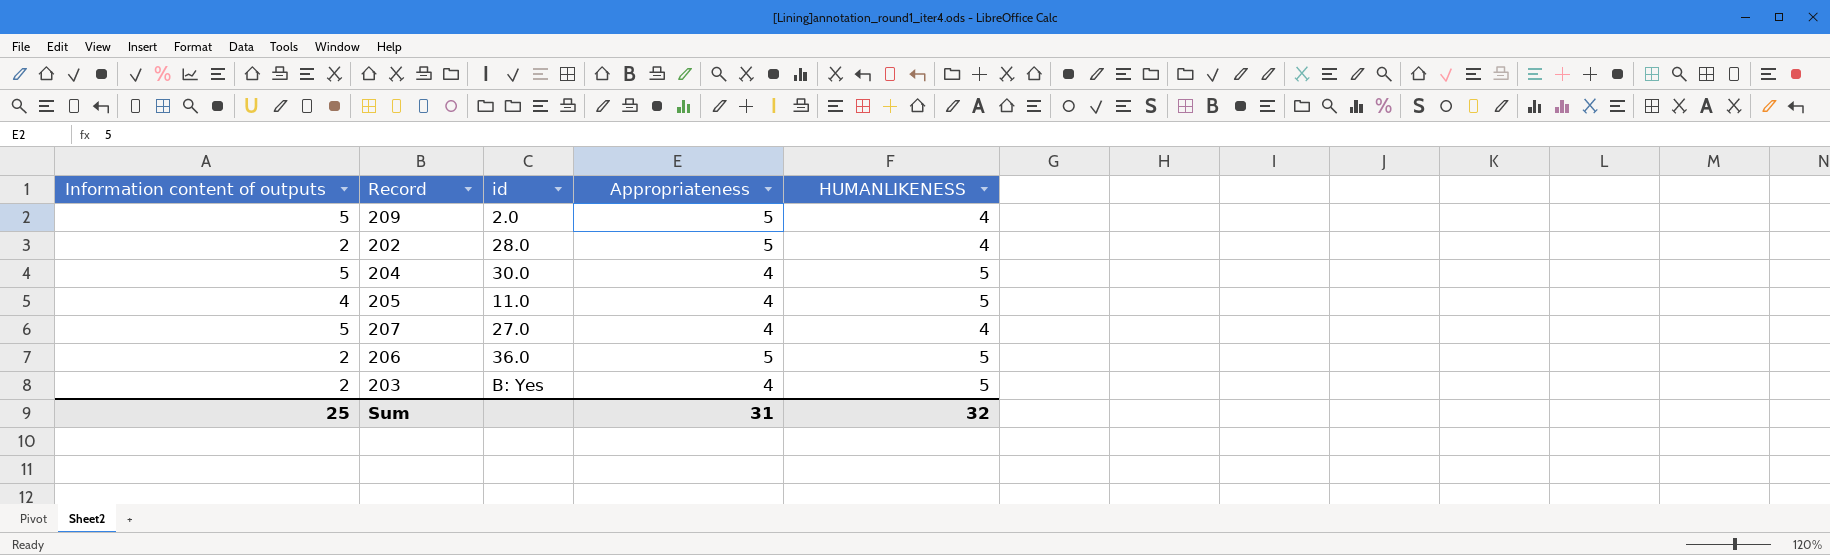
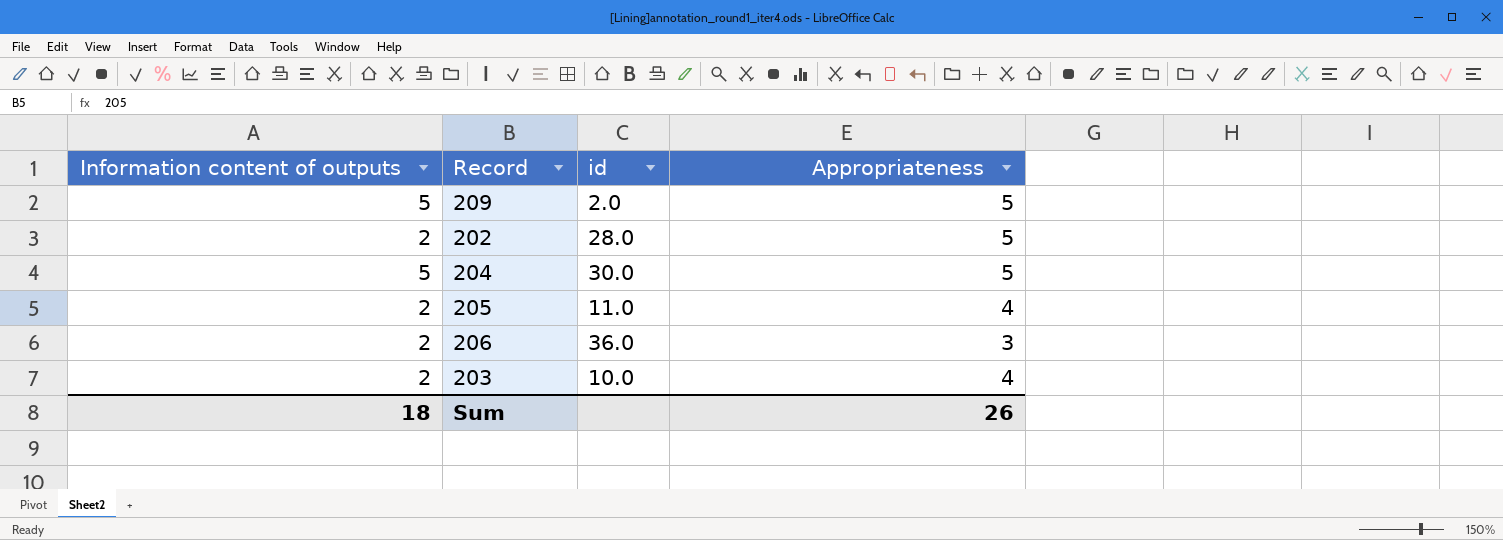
column HUMANLIKENESS | position: 5 -> none
row 207: 5 | 27.0 | 4 | 4 -> none
204 | Appropriateness: 4 -> 5
205 | Information content of outputs: 4 -> 2
206 | Appropriateness: 5 -> 3
203 | id: B: Yes -> 10.0
Sum | Information content of outputs: 25 -> 18
Sum | Appropriateness: 31 -> 26

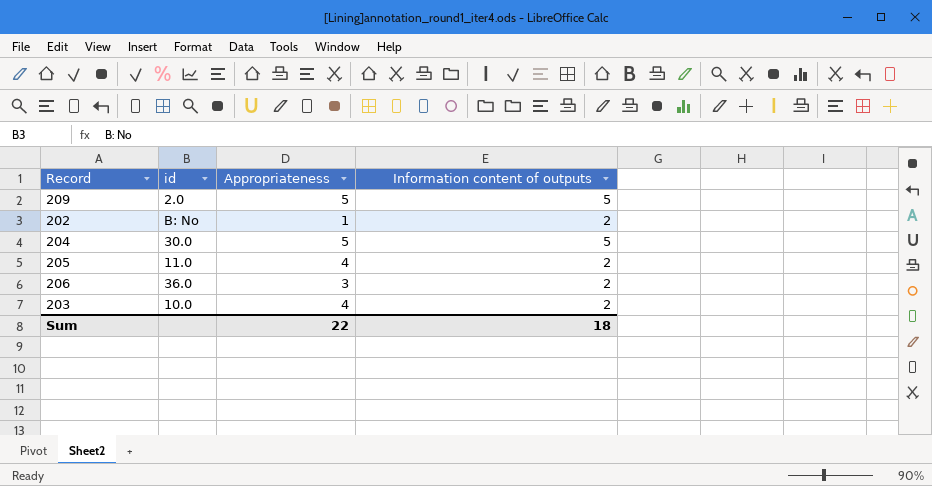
column Information content of outputs | position: 1 -> 4
202 | id: 28.0 -> B: No
202 | Appropriateness: 5 -> 1
Sum | Appropriateness: 26 -> 22

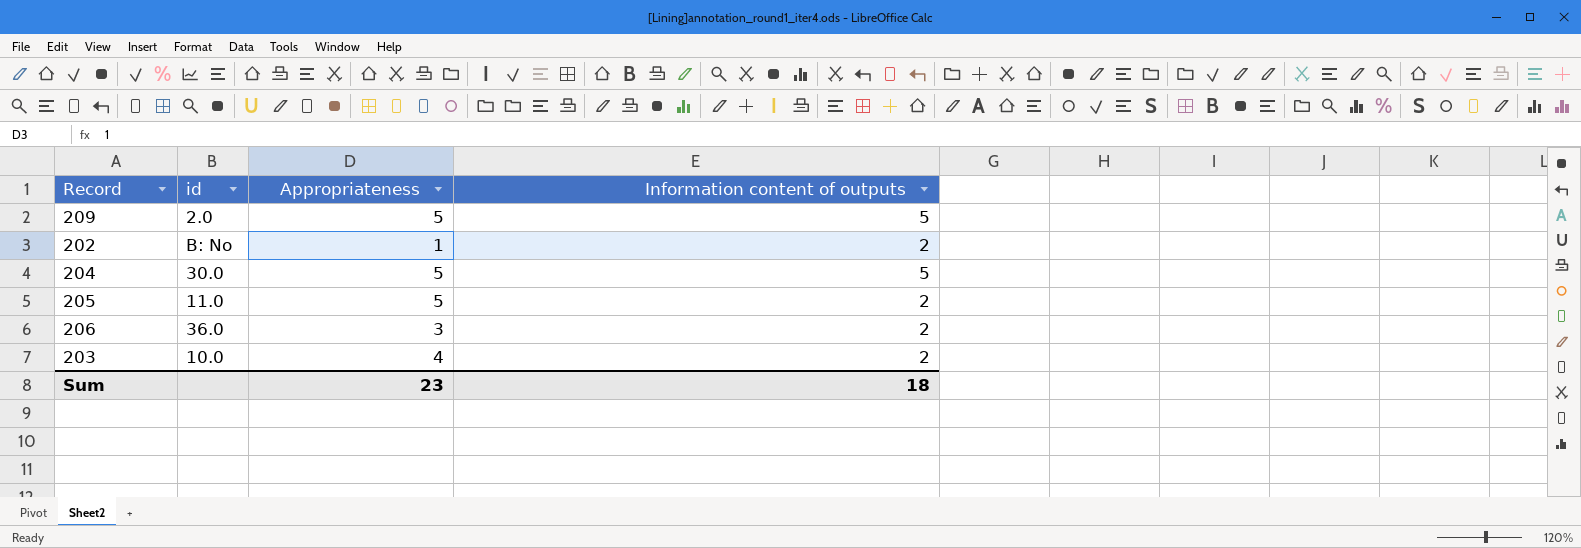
205 | Appropriateness: 4 -> 5
Sum | Appropriateness: 22 -> 23

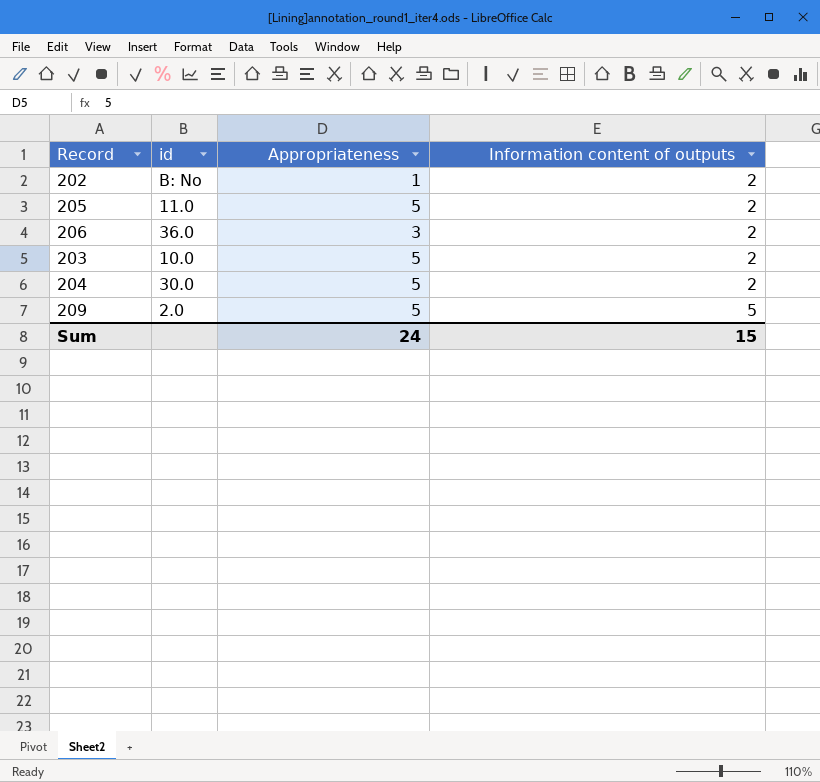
row order: none -> Information content of outputs ascending
203 | Appropriateness: 4 -> 5
204 | Information content of outputs: 5 -> 2
Sum | Appropriateness: 23 -> 24
Sum | Information content of outputs: 18 -> 15

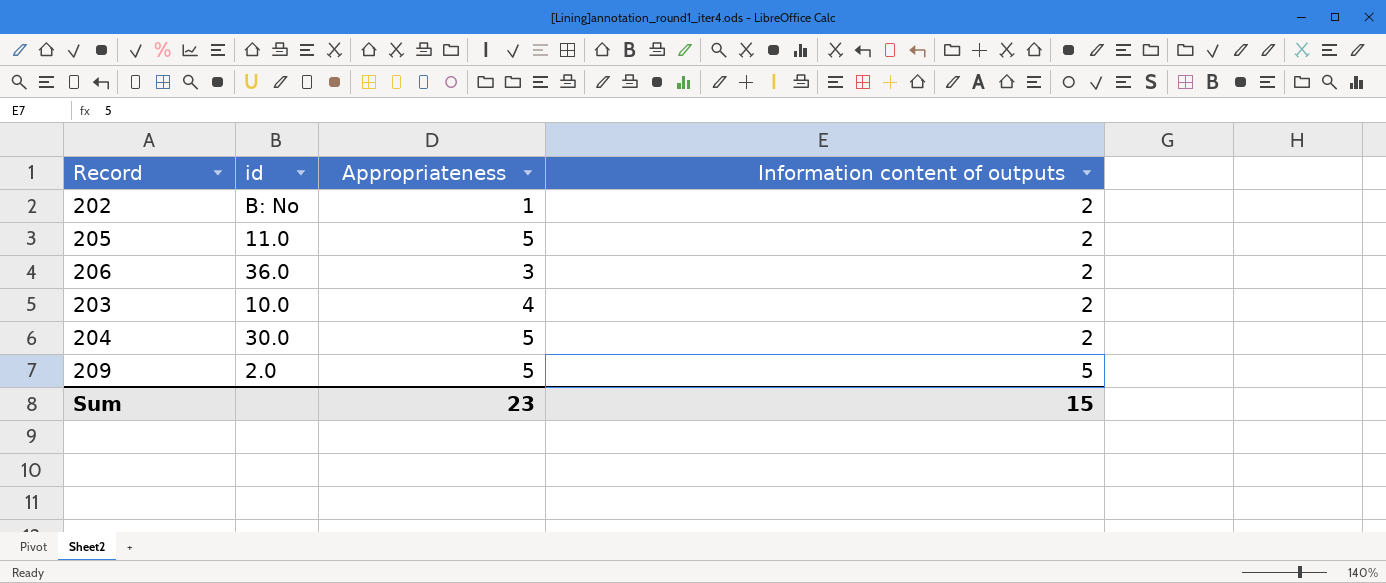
203 | Appropriateness: 5 -> 4
Sum | Appropriateness: 24 -> 23

